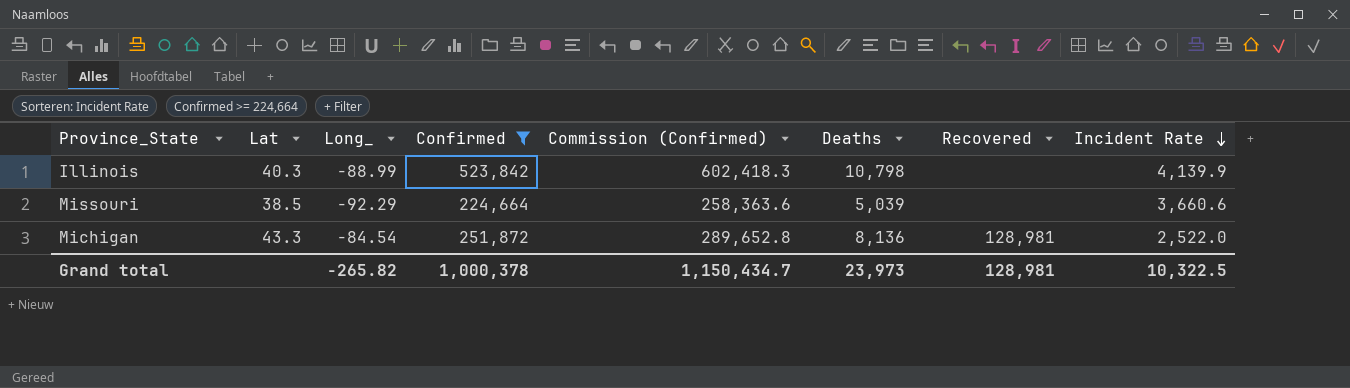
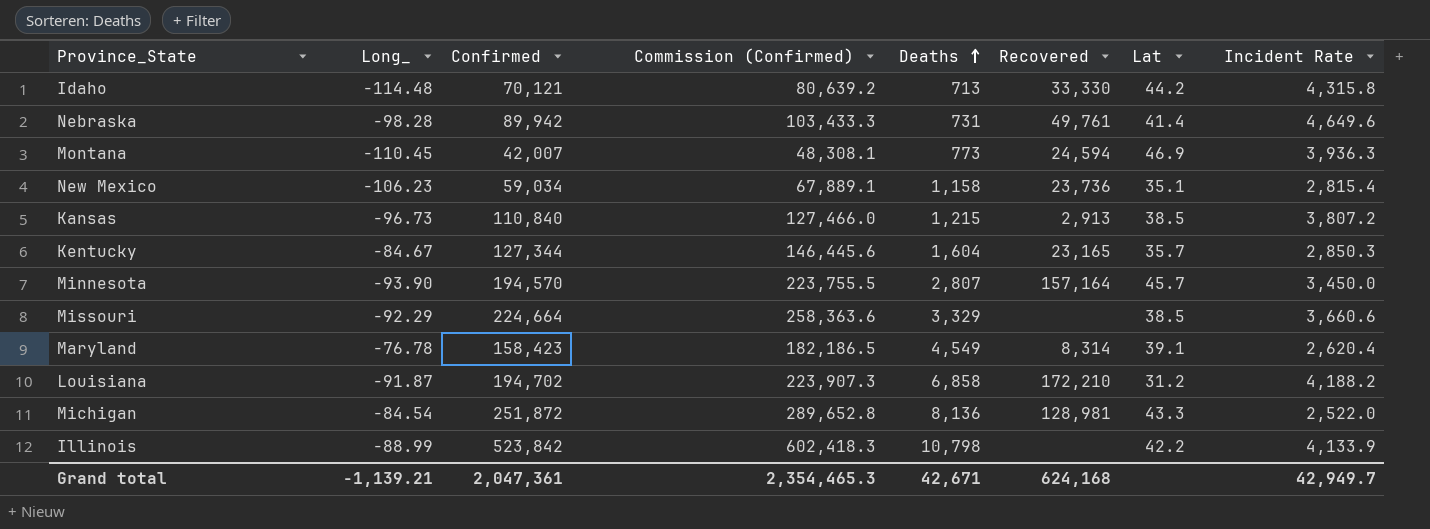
filter: Confirmed >= 224,664 -> none
row order: Incident Rate descending -> Deaths ascending
column Lat | position: 2 -> 7
Missouri | Deaths: 5,039 -> 3,329
Illinois | Lat: 40.3 -> 42.2
Illinois | Incident Rate: 4,139.9 -> 4,133.9
Grand total | Long_: -265.82 -> -1,139.21
Grand total | Confirmed: 1,000,378 -> 2,047,361
Grand total | Commission (Confirmed): 1,150,434.7 -> 2,354,465.3
Grand total | Deaths: 23,973 -> 42,671
Grand total | Recovered: 128,981 -> 624,168
Grand total | Incident Rate: 10,322.5 -> 42,949.7

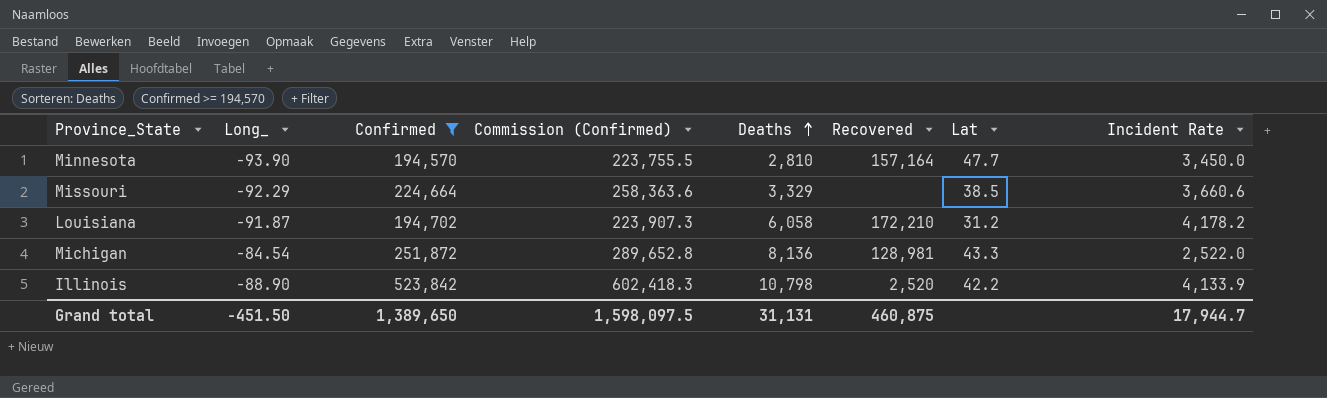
filter: none -> Confirmed >= 194,570
Minnesota | Deaths: 2,807 -> 2,810
Minnesota | Lat: 45.7 -> 47.7
Louisiana | Deaths: 6,858 -> 6,058
Louisiana | Incident Rate: 4,188.2 -> 4,178.2
Illinois | Long_: -88.99 -> -88.90
Illinois | Recovered: none -> 2,520
Grand total | Long_: -1,139.21 -> -451.50
Grand total | Confirmed: 2,047,361 -> 1,389,650
Grand total | Commission (Confirmed): 2,354,465.3 -> 1,598,097.5
Grand total | Deaths: 42,671 -> 31,131
Grand total | Recovered: 624,168 -> 460,875
Grand total | Incident Rate: 42,949.7 -> 17,944.7

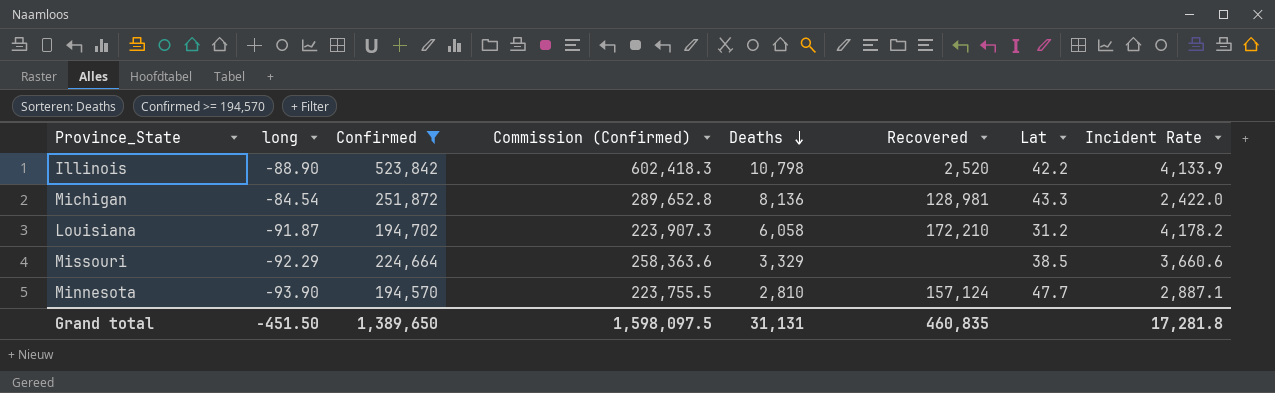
row order: Deaths ascending -> Deaths descending
column name: Long_ -> long
Michigan | Incident Rate: 2,522.0 -> 2,422.0
Minnesota | Recovered: 157,164 -> 157,124
Minnesota | Incident Rate: 3,450.0 -> 2,887.1
Grand total | Recovered: 460,875 -> 460,835
Grand total | Incident Rate: 17,944.7 -> 17,281.8

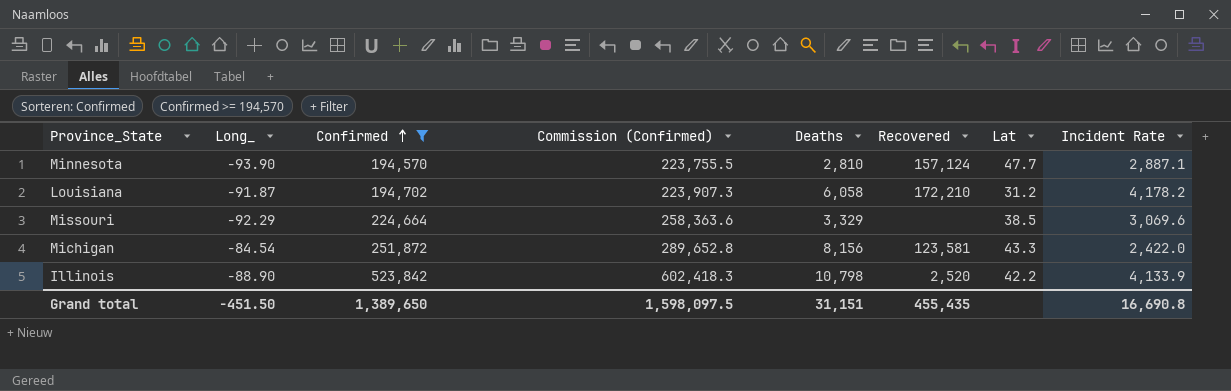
row order: Deaths descending -> Confirmed ascending
column name: long -> Long_
Missouri | Incident Rate: 3,660.6 -> 3,069.6
Michigan | Deaths: 8,136 -> 8,156
Michigan | Recovered: 128,981 -> 123,581
Grand total | Deaths: 31,131 -> 31,151
Grand total | Recovered: 460,835 -> 455,435
Grand total | Incident Rate: 17,281.8 -> 16,690.8

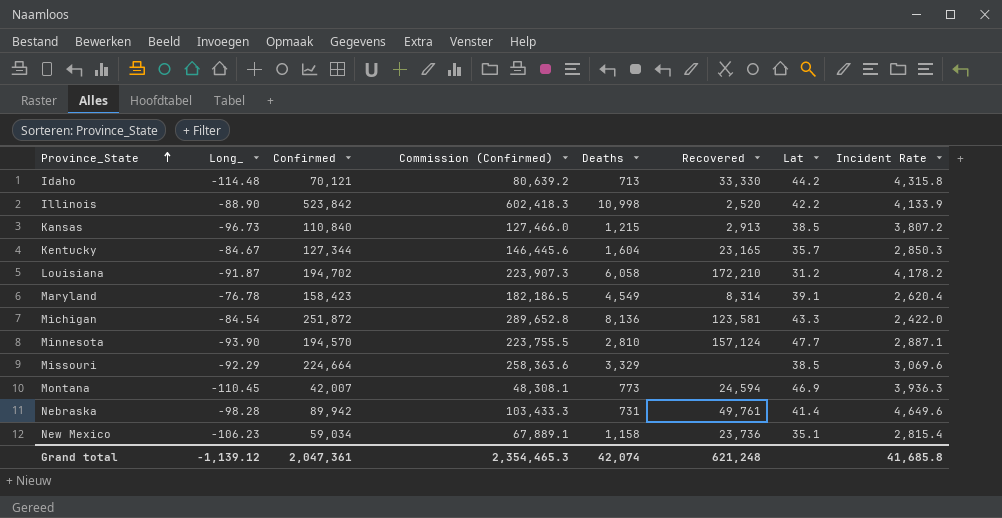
filter: Confirmed >= 194,570 -> none
row order: Confirmed ascending -> Province_State ascending
Illinois | Deaths: 10,798 -> 10,998
Michigan | Deaths: 8,156 -> 8,136
Grand total | Long_: -451.50 -> -1,139.12
Grand total | Confirmed: 1,389,650 -> 2,047,361
Grand total | Commission (Confirmed): 1,598,097.5 -> 2,354,465.3
Grand total | Deaths: 31,151 -> 42,074
Grand total | Recovered: 455,435 -> 621,248
Grand total | Incident Rate: 16,690.8 -> 41,685.8

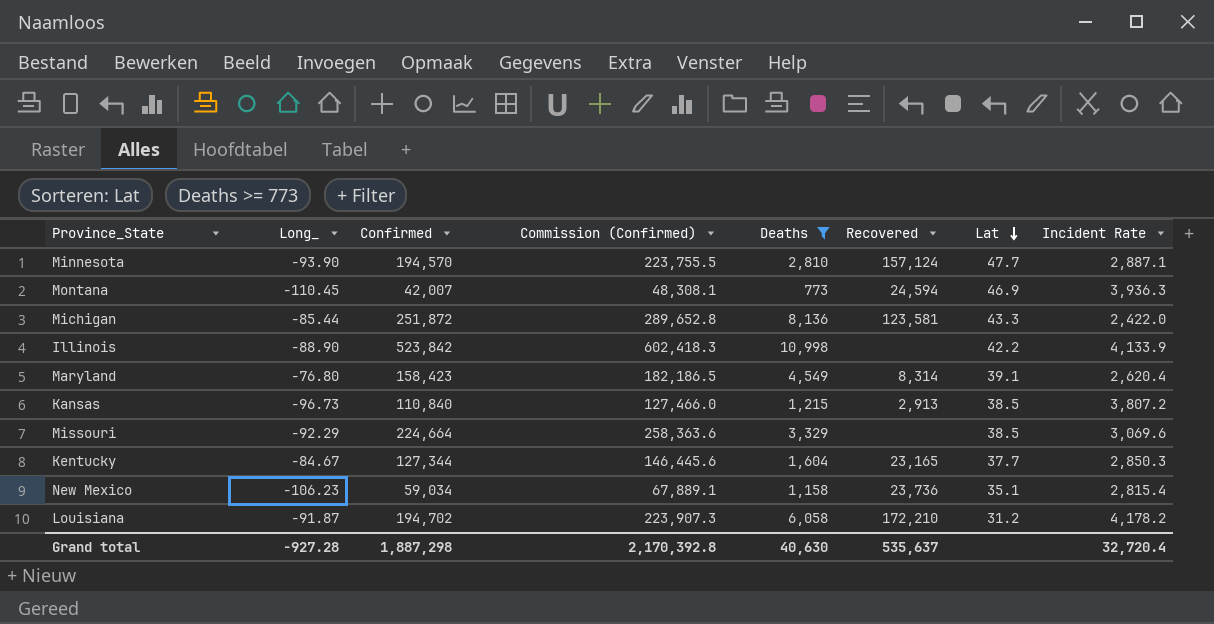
filter: none -> Deaths >= 773
row order: Province_State ascending -> Lat descending
Michigan | Long_: -84.54 -> -85.44
Illinois | Recovered: 2,520 -> none
Maryland | Long_: -76.78 -> -76.80
Kentucky | Lat: 35.7 -> 37.7
Grand total | Long_: -1,139.12 -> -927.28
Grand total | Confirmed: 2,047,361 -> 1,887,298
Grand total | Commission (Confirmed): 2,354,465.3 -> 2,170,392.8
Grand total | Deaths: 42,074 -> 40,630
Grand total | Recovered: 621,248 -> 535,637
Grand total | Incident Rate: 41,685.8 -> 32,720.4

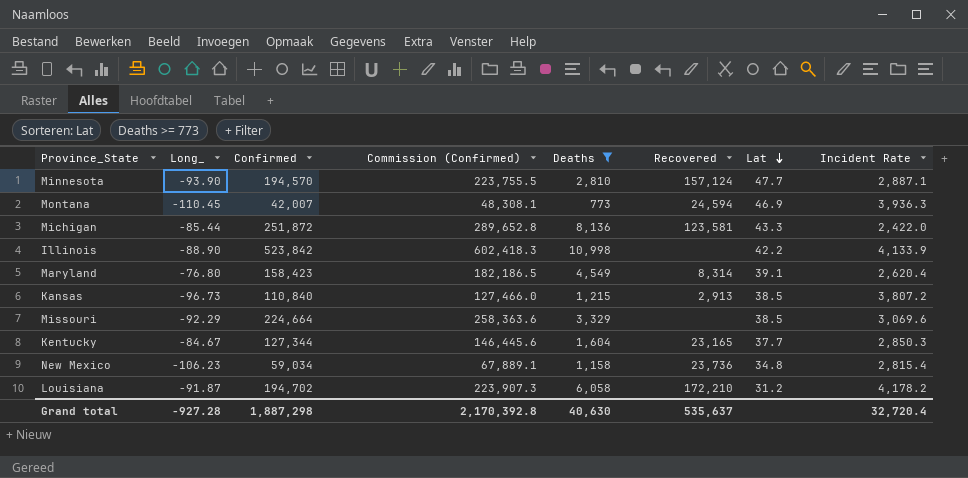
New Mexico | Lat: 35.1 -> 34.8

